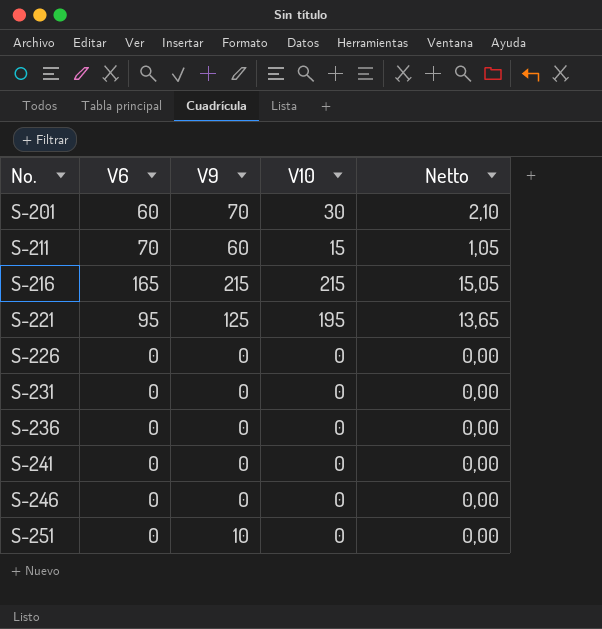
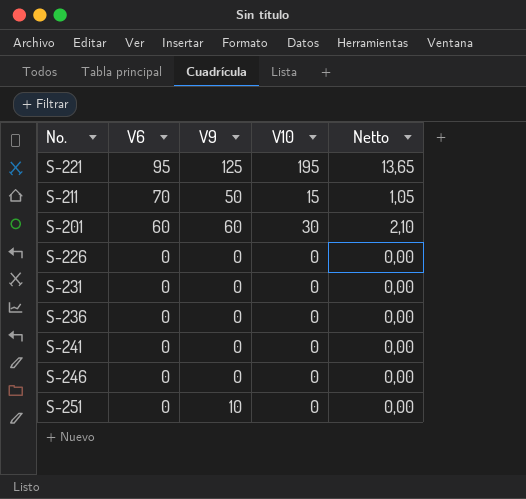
row order: No. ascending -> V6 descending
row S-216: 165 | 215 | 215 | 15,05 -> none
S-211 | V9: 60 -> 50
S-201 | V9: 70 -> 60

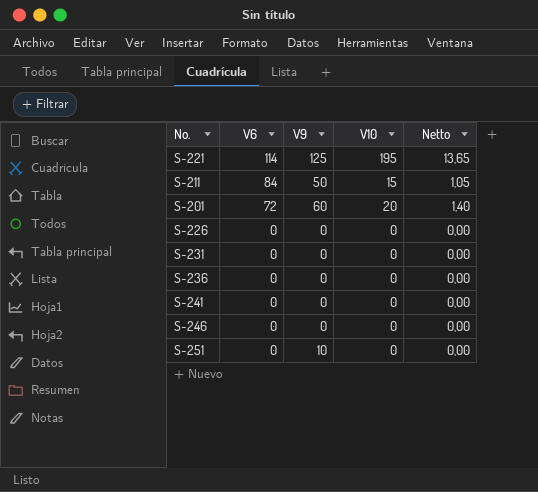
S-221 | V6: 95 -> 114
S-211 | V6: 70 -> 84
S-201 | V6: 60 -> 72
S-201 | V10: 30 -> 20
S-201 | Netto: 2,10 -> 1,40

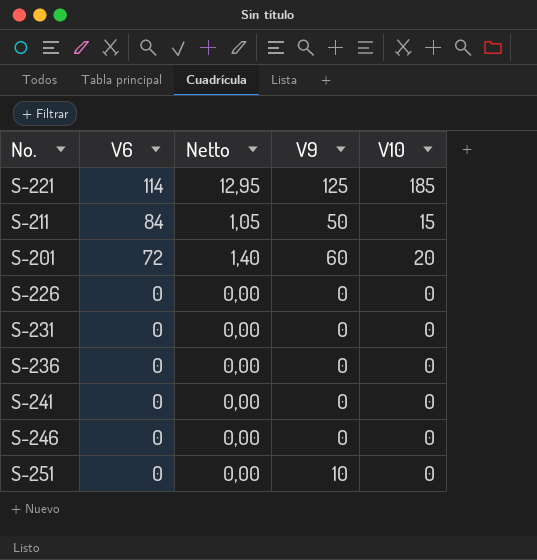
column Netto | position: 5 -> 3
S-221 | Netto: 13,65 -> 12,95
S-221 | V10: 195 -> 185

